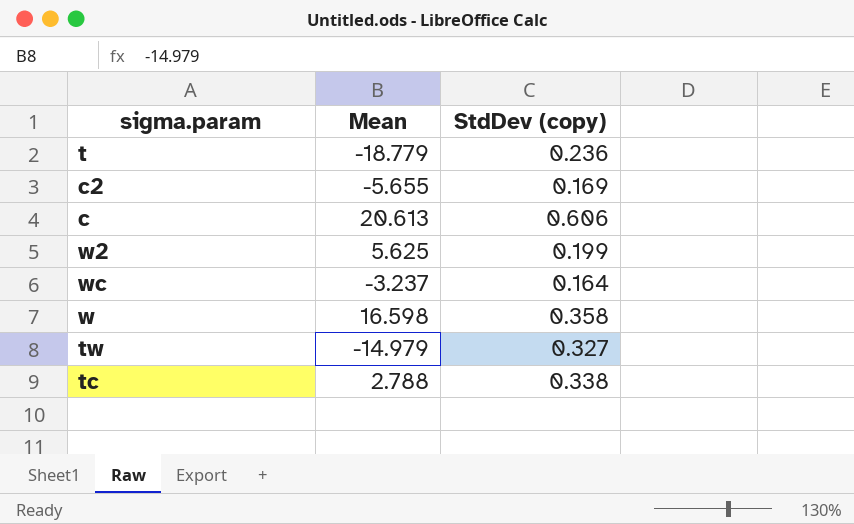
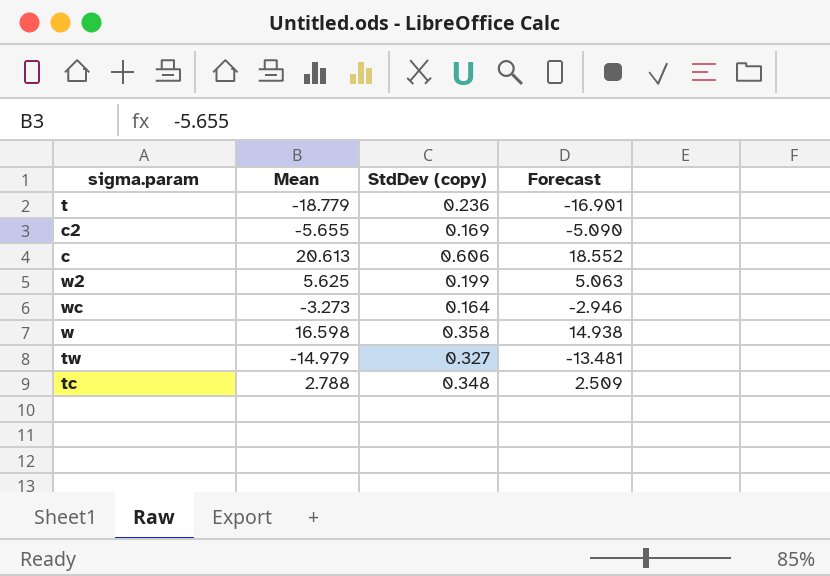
column Forecast | formula: none -> [Mean] * 0.9
wc | Mean: -3.237 -> -3.273
tc | StdDev (copy): 0.338 -> 0.348

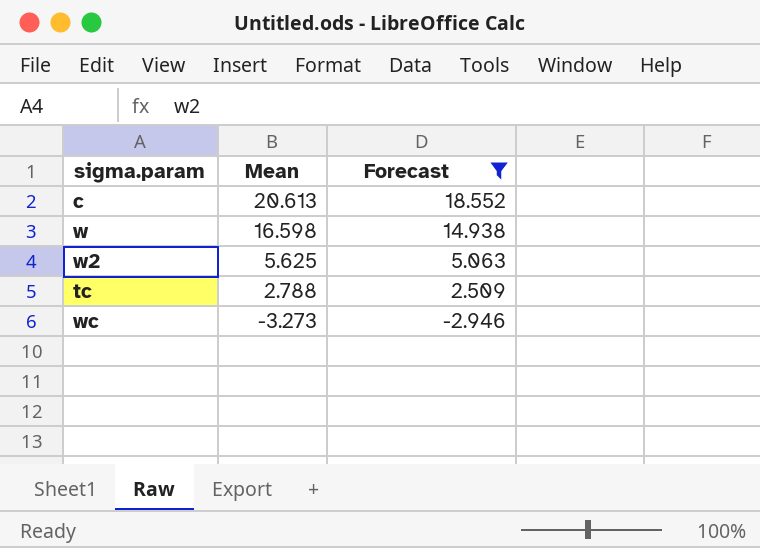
filter: none -> Forecast >= -2.946
row order: none -> Mean descending
column StdDev (copy) | position: 3 -> none

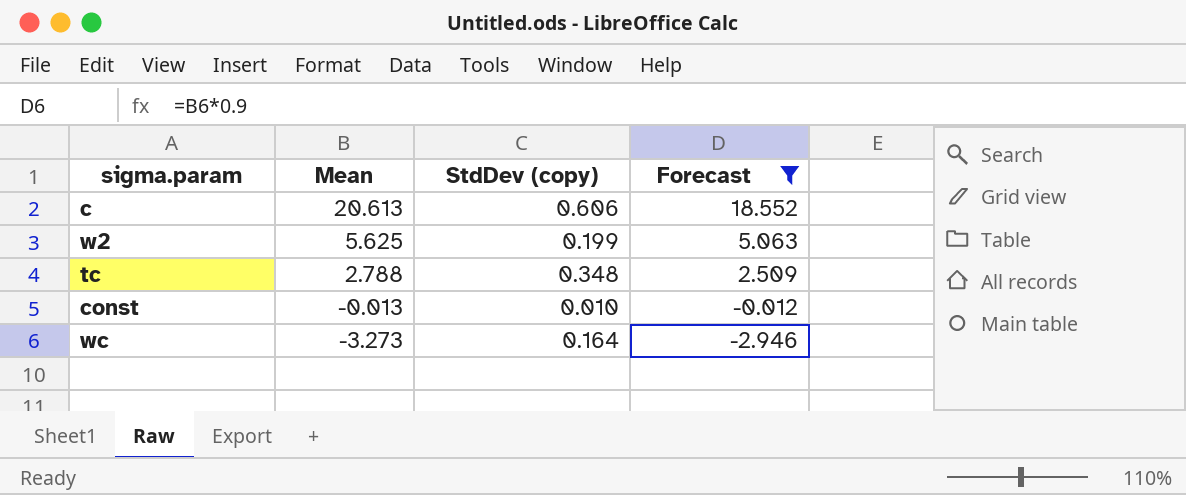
column StdDev (copy) | position: none -> 3
row w: 16.598 | 14.938 -> none
row const: none -> -0.013 | 0.010 | -0.012

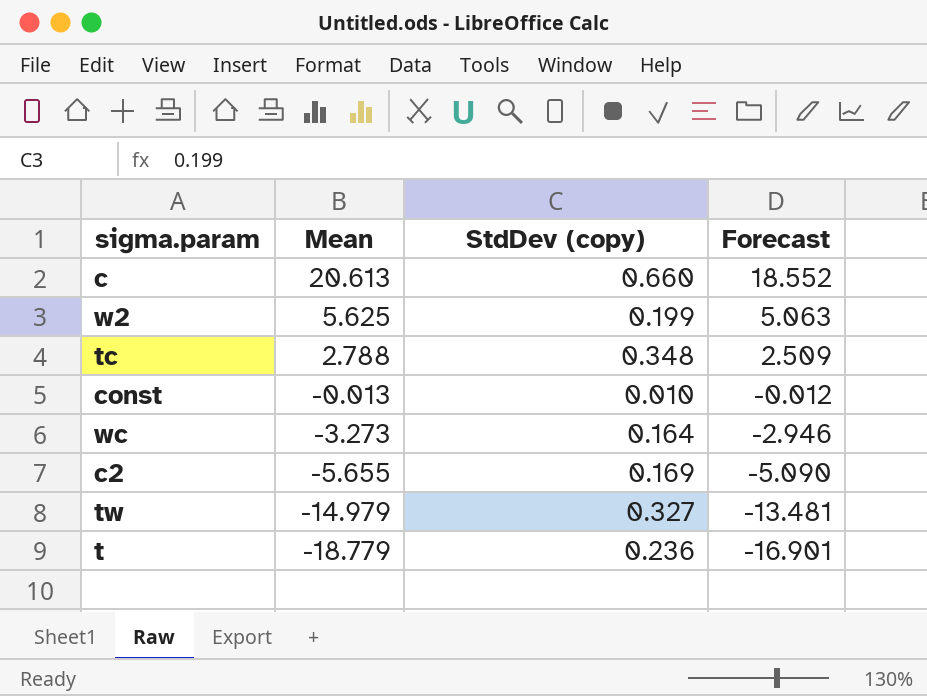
filter: Forecast >= -2.946 -> none
c | StdDev (copy): 0.606 -> 0.660

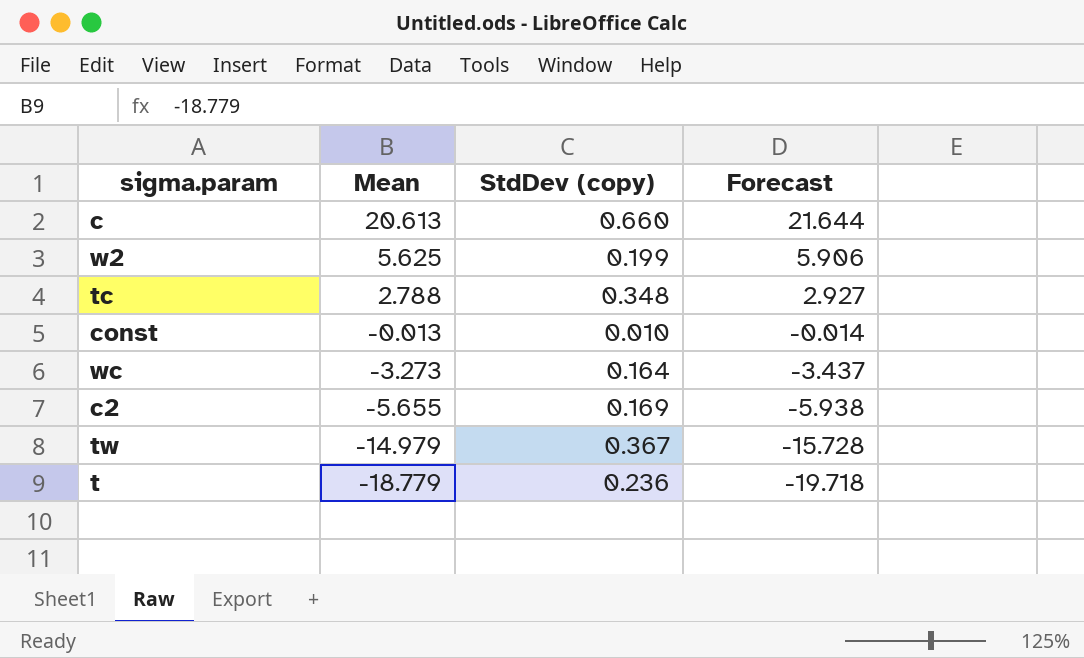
column Forecast | formula: [Mean] * 0.9 -> [Mean] * 1.05
tw | StdDev (copy): 0.327 -> 0.367

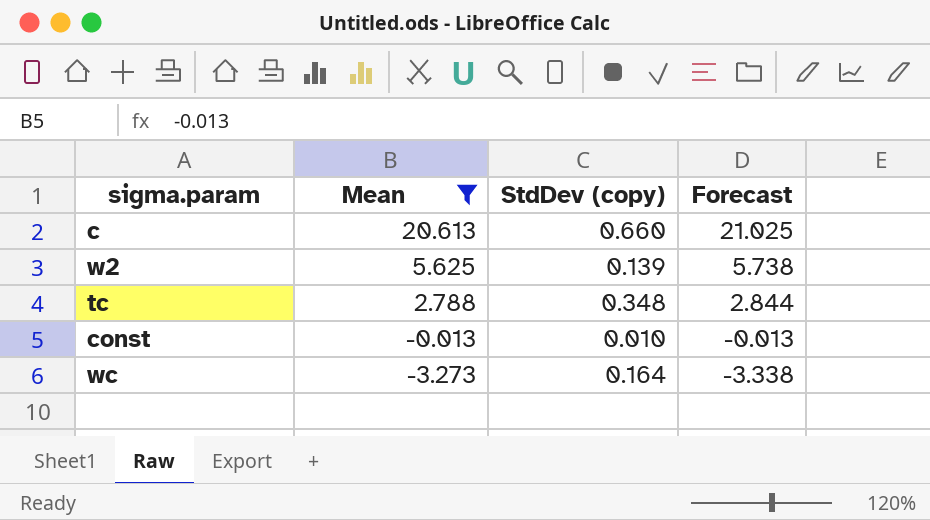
filter: none -> Mean >= -3.273
column Forecast | formula: [Mean] * 1.05 -> [Mean] * 1.02
w2 | StdDev (copy): 0.199 -> 0.139

